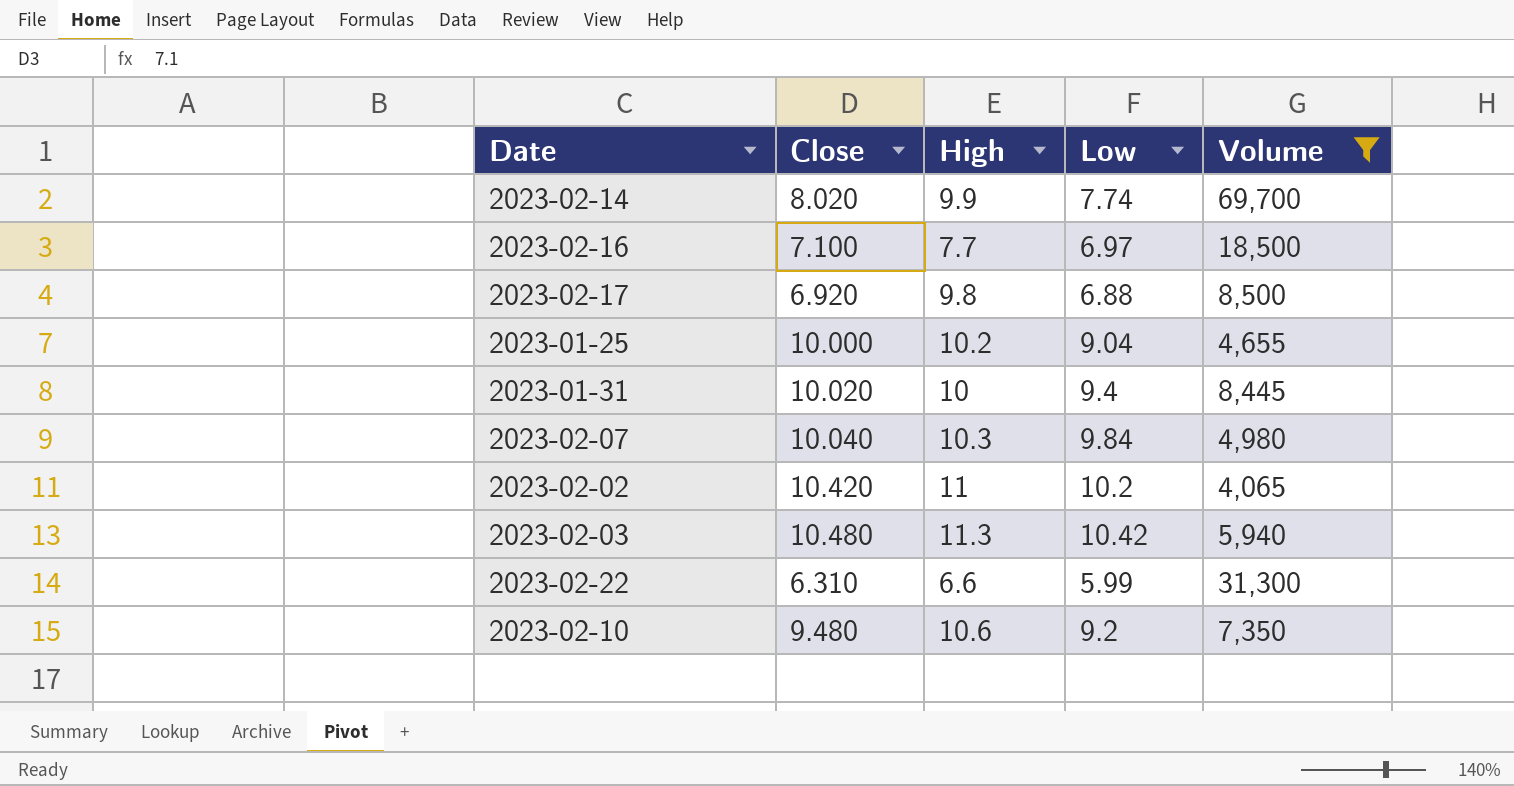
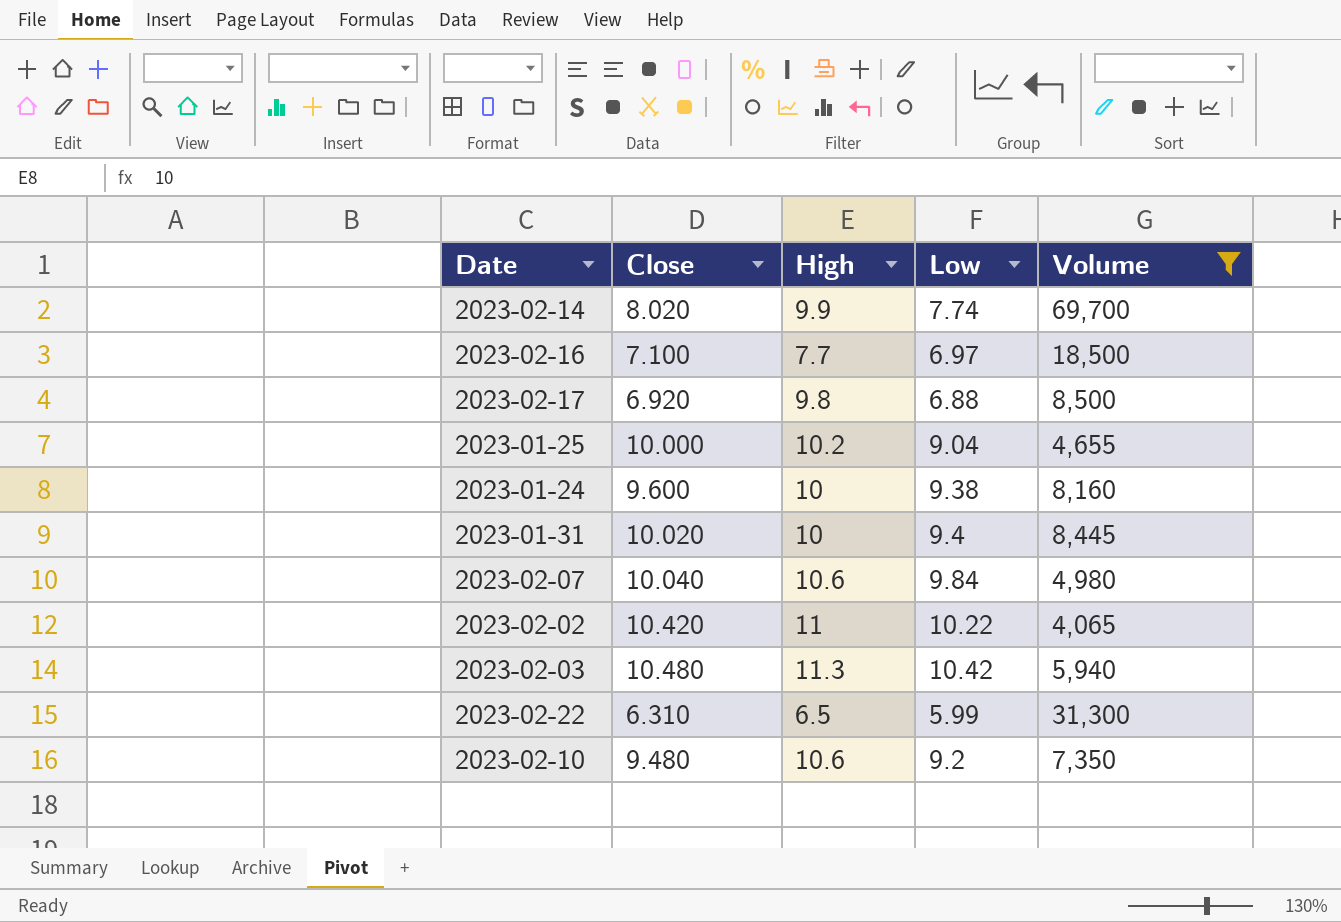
row 2023-01-24: none -> 9.600 | 10 | 9.38 | 8,160
2023-02-07 | High: 10.3 -> 10.6
2023-02-02 | Low: 10.2 -> 10.22
2023-02-22 | High: 6.6 -> 6.5

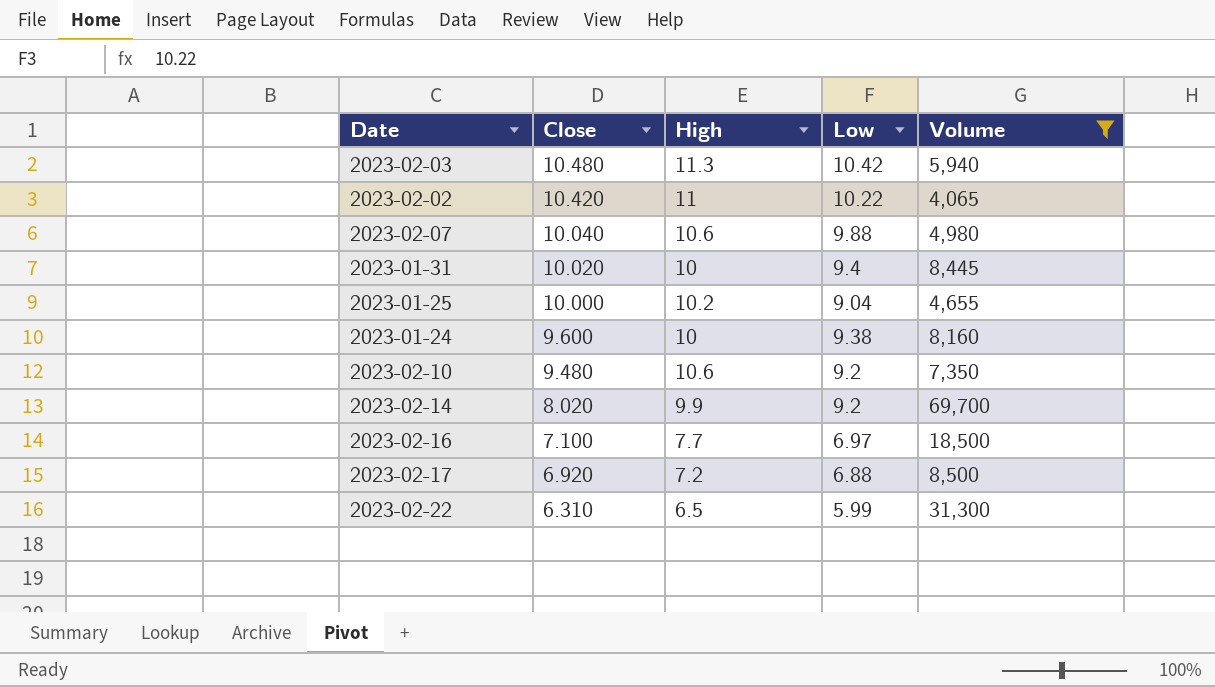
row order: none -> Close descending
2023-02-07 | Low: 9.84 -> 9.88
2023-02-14 | Low: 7.74 -> 9.2
2023-02-17 | High: 9.8 -> 7.2

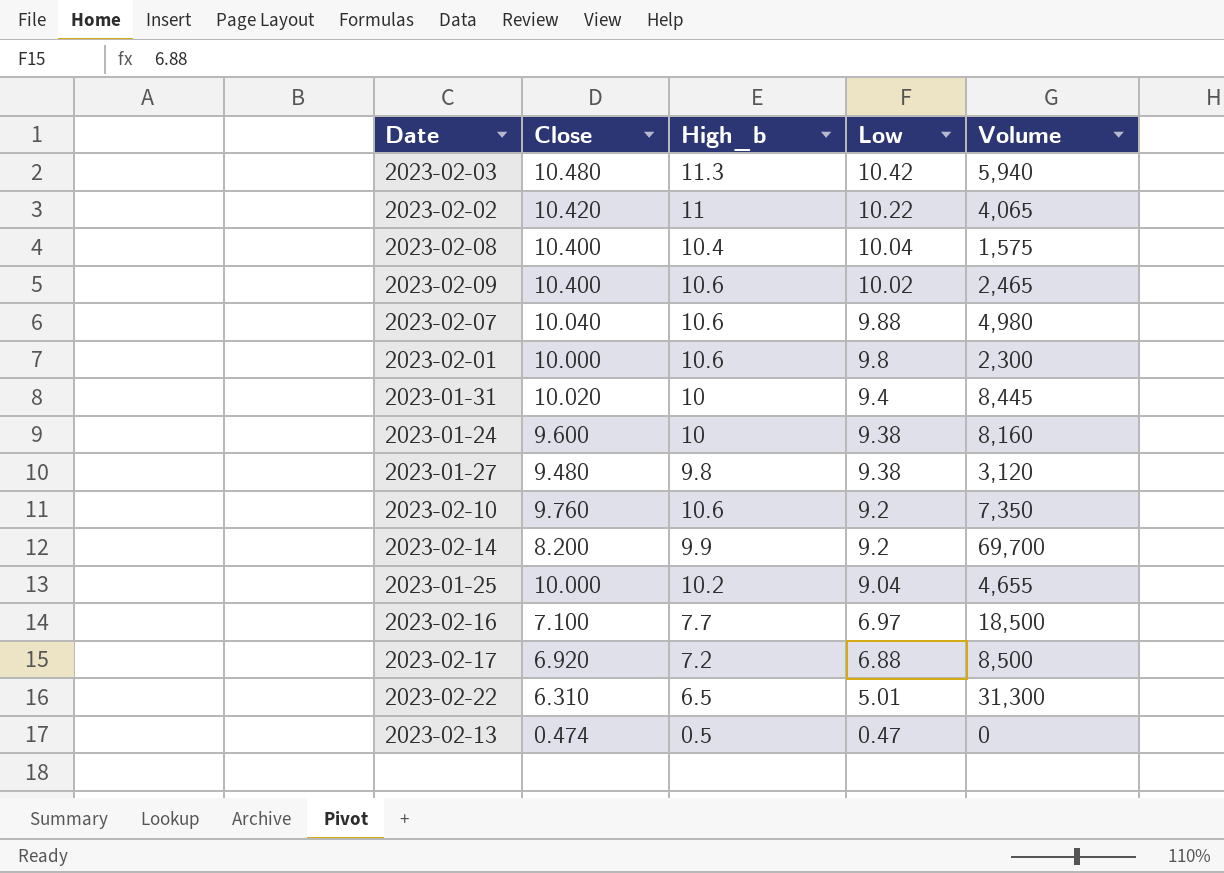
filter: Volume >= 4,065 -> none
row order: Close descending -> Low descending
column name: High -> High_b
2023-02-10 | Close: 9.480 -> 9.760
2023-02-14 | Close: 8.020 -> 8.200
2023-02-22 | Low: 5.99 -> 5.01

